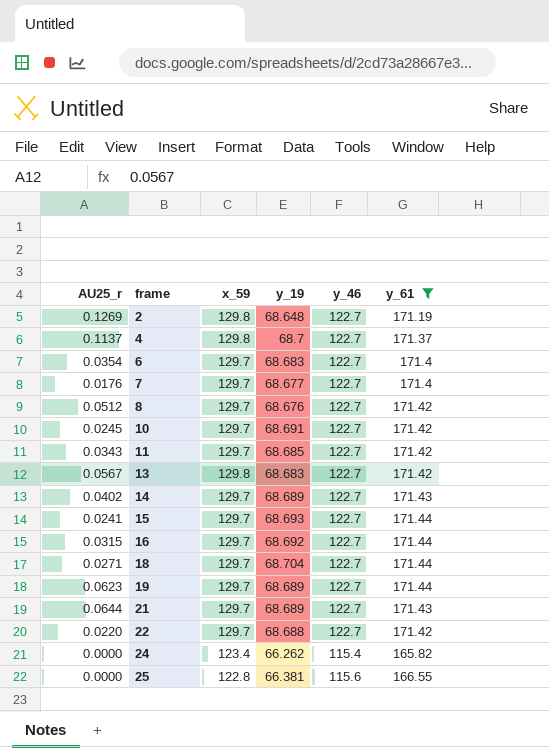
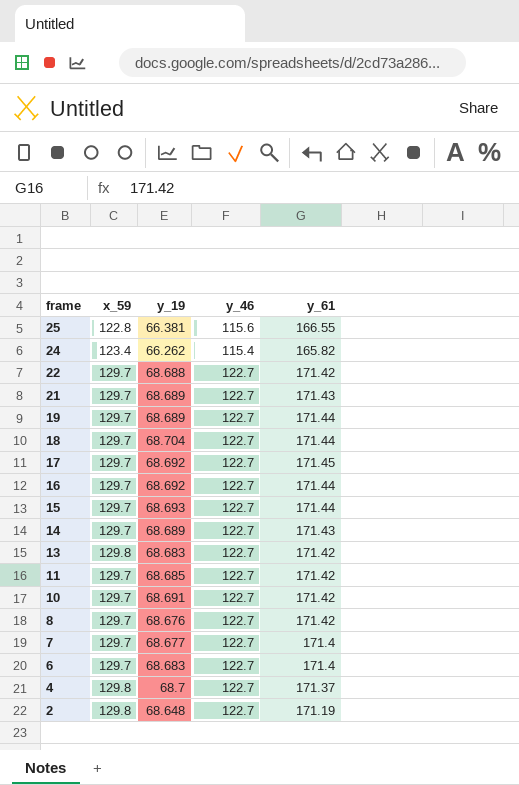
filter: y_61 != 171.45 -> none
row order: frame ascending -> frame descending
column AU25_r | position: 1 -> none

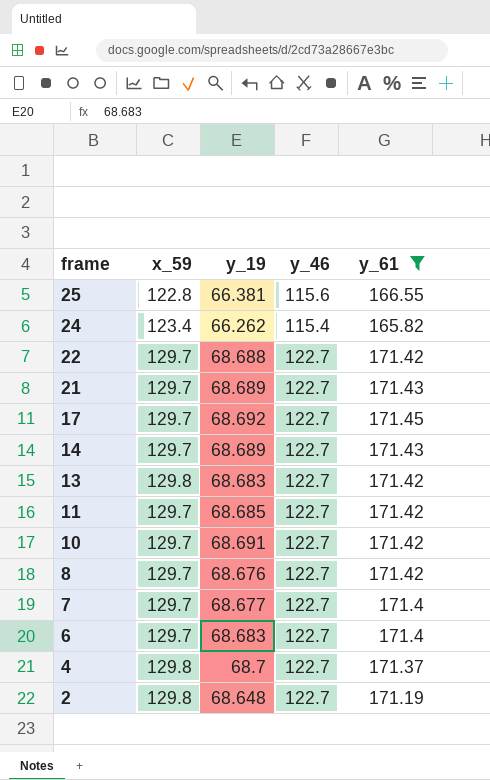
filter: none -> y_61 != 171.44

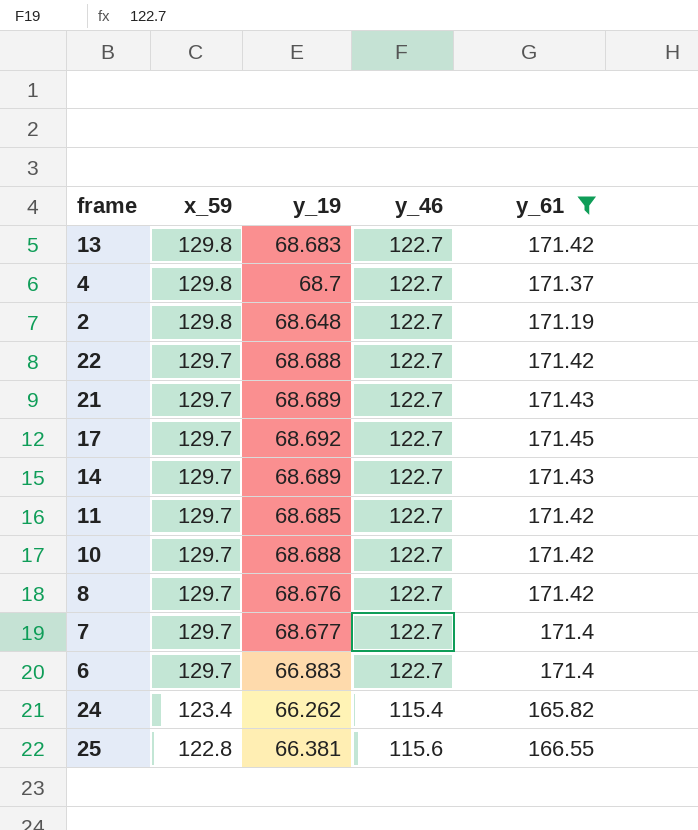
row order: frame descending -> x_59 descending
10 | y_19: 68.691 -> 68.688
6 | y_19: 68.683 -> 66.883

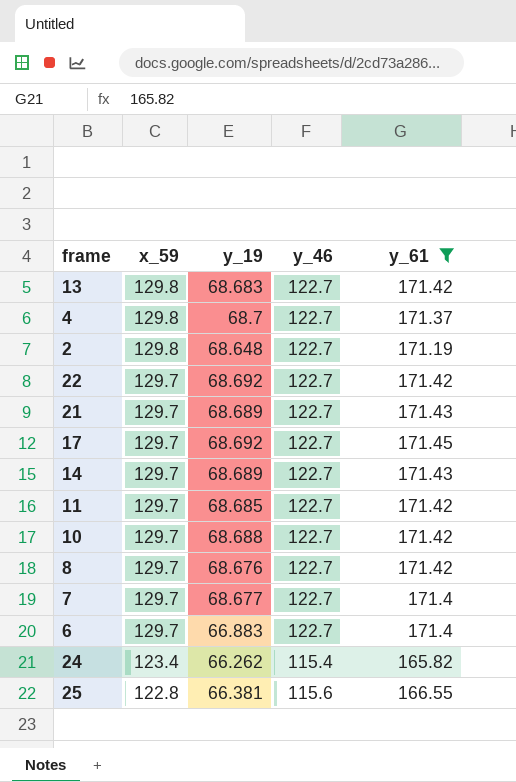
22 | y_19: 68.688 -> 68.692

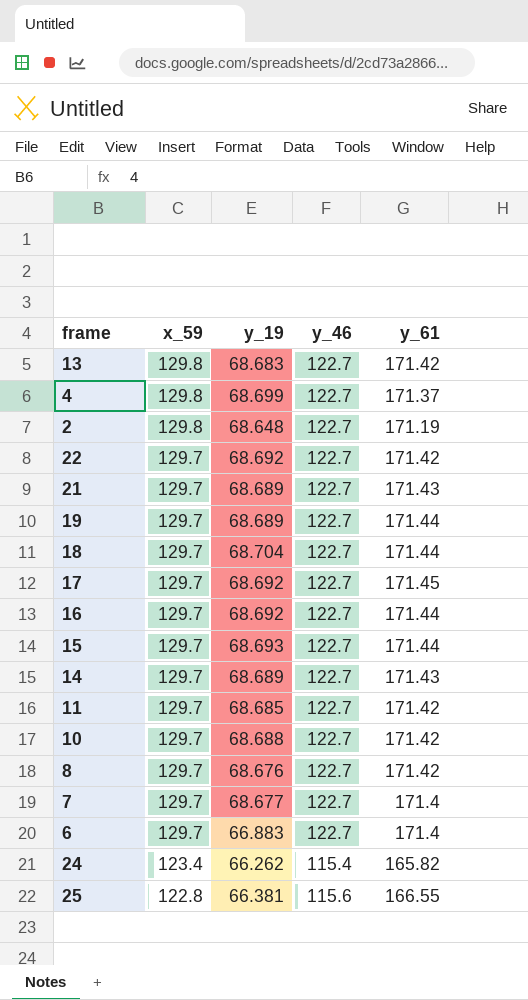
filter: y_61 != 171.44 -> none
4 | y_19: 68.7 -> 68.699

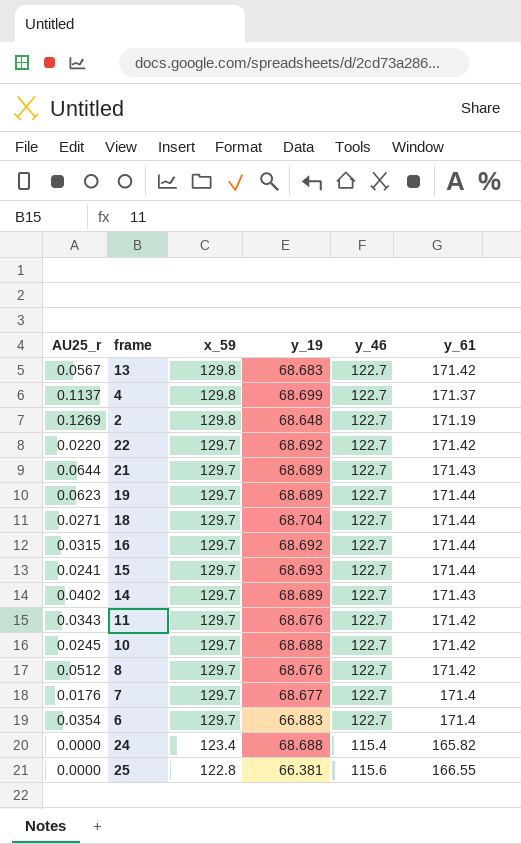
column AU25_r | position: none -> 1
row 17: 129.7 | 68.692 | 122.7 | 171.45 -> none
11 | y_19: 68.685 -> 68.676
24 | y_19: 66.262 -> 68.688

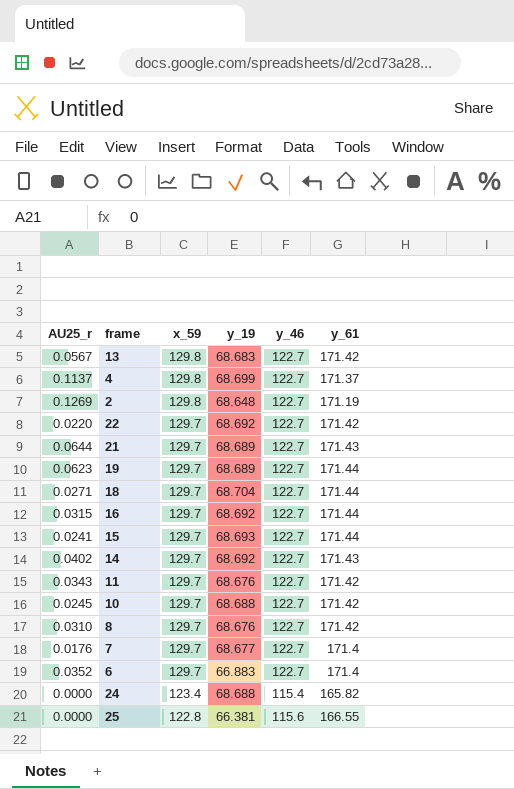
14 | y_19: 68.689 -> 68.692
8 | AU25_r: 0.0512 -> 0.0310
6 | AU25_r: 0.0354 -> 0.0352

